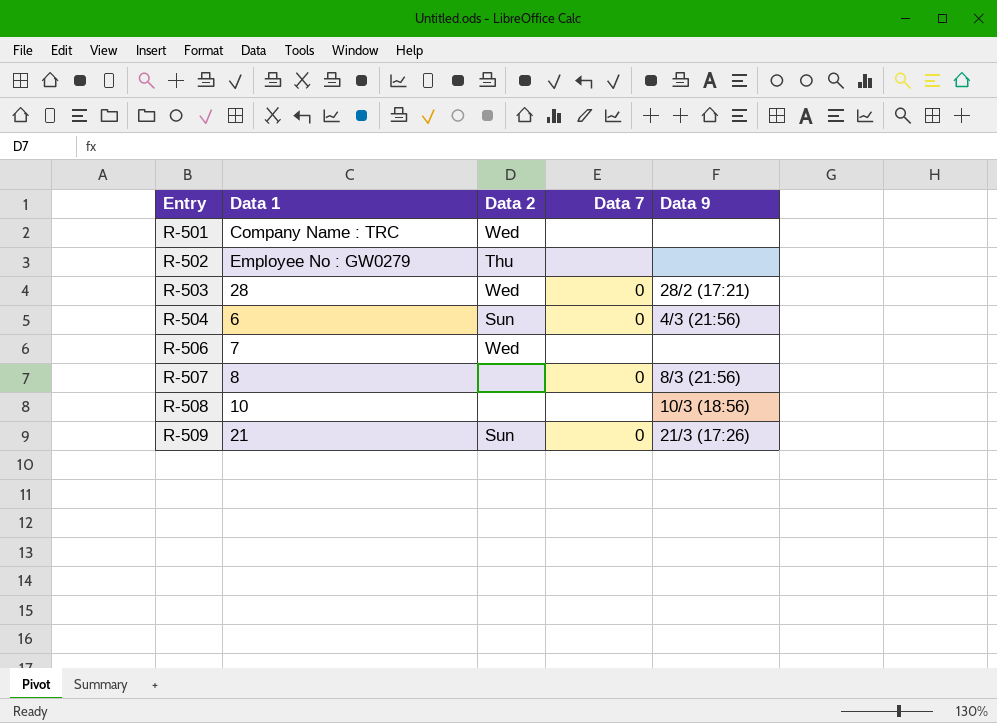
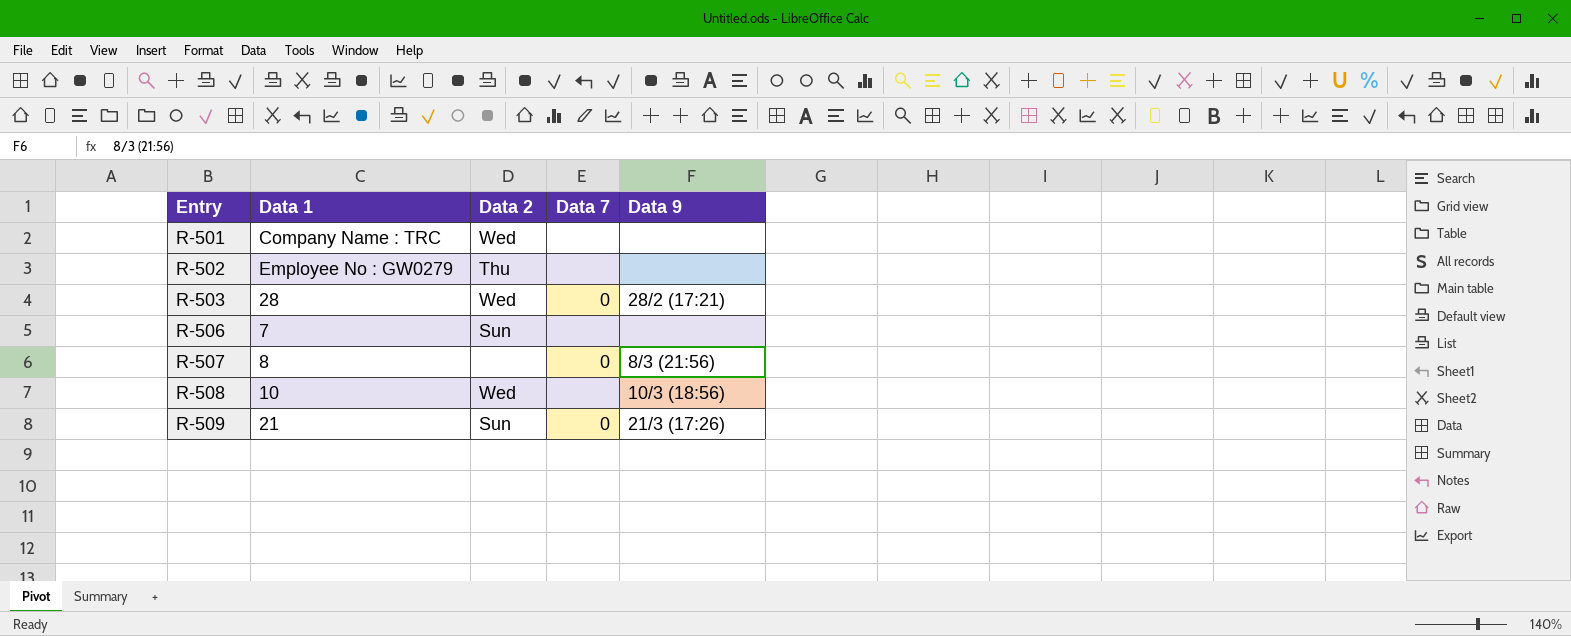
row R-504: 6 | Sun | 0 | 4/3 (21:56) -> none
R-506 | Data 2: Wed -> Sun
R-508 | Data 2: none -> Wed

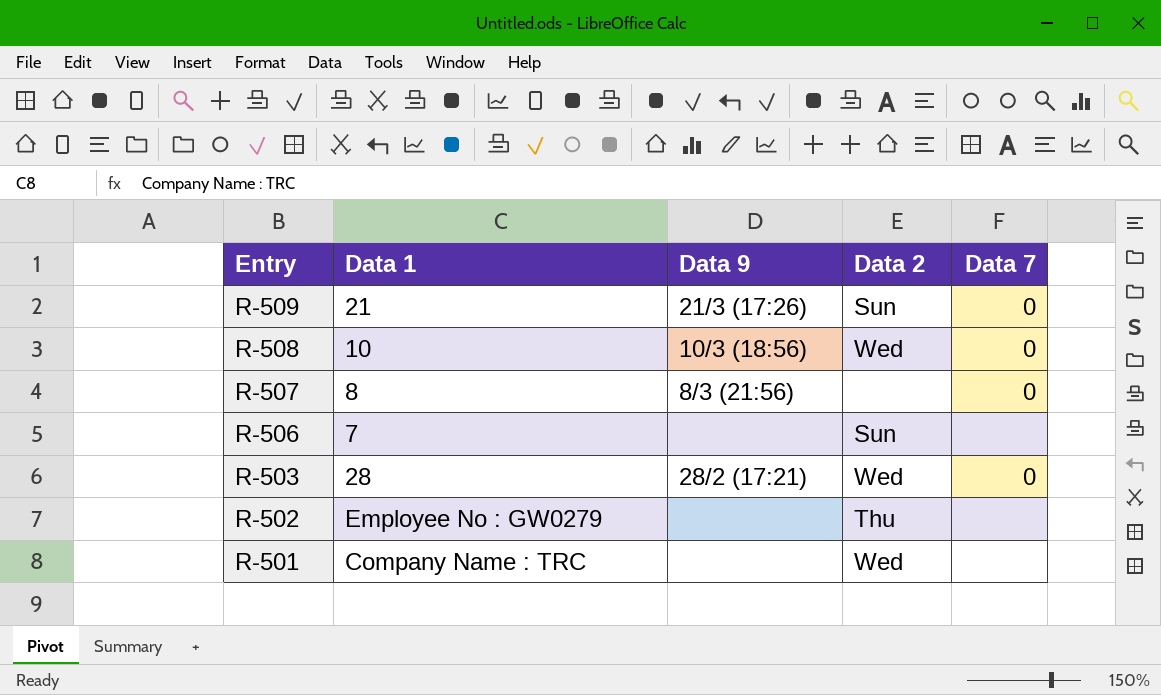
row order: Entry ascending -> Entry descending
column Data 9 | position: 5 -> 3
R-508 | Data 7: none -> 0

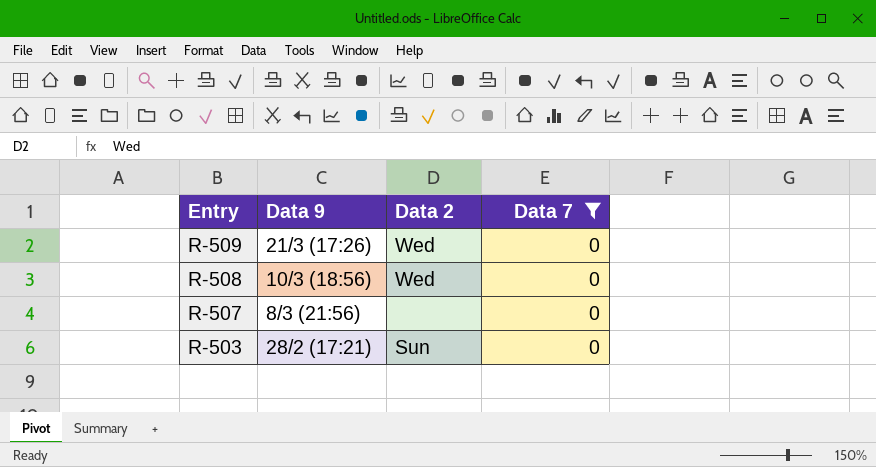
filter: none -> Data 7 = 0
column Data 1 | position: 2 -> none
R-509 | Data 2: Sun -> Wed
R-503 | Data 2: Wed -> Sun

